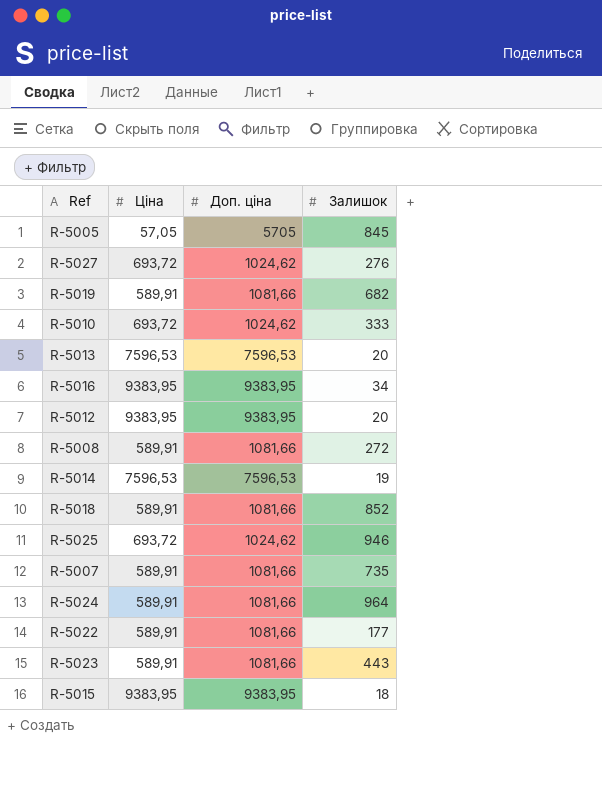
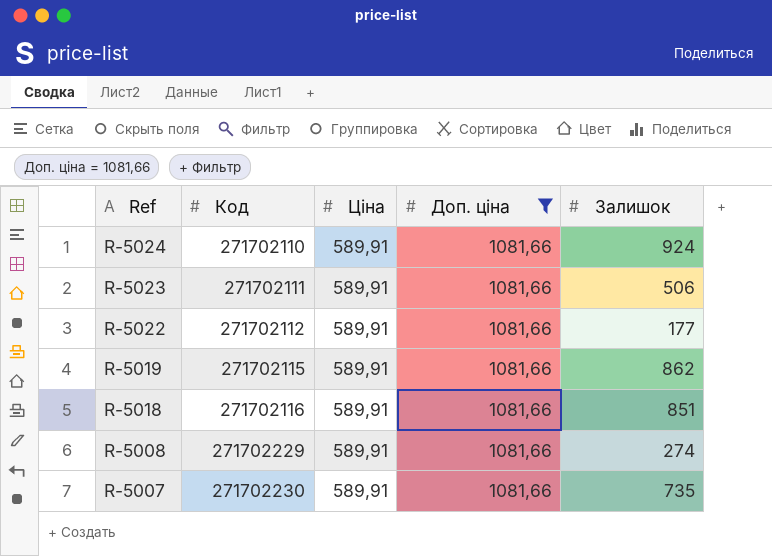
filter: none -> Доп. ціна = 1081,66
row order: none -> Ref descending
column Код | position: none -> 2
R-5024 | Залишок: 964 -> 924
R-5023 | Залишок: 443 -> 506
R-5019 | Залишок: 682 -> 862
R-5018 | Залишок: 852 -> 851
R-5008 | Залишок: 272 -> 274

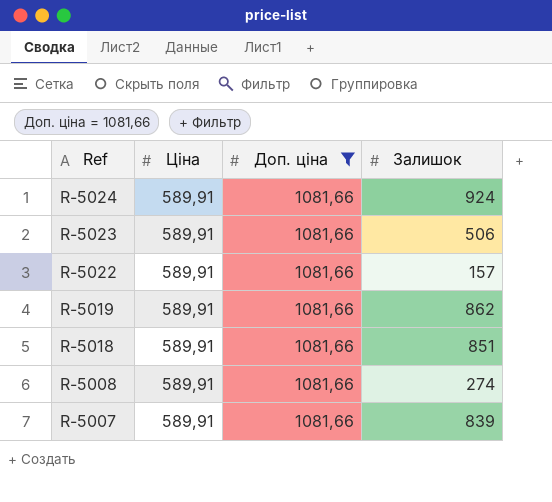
column Код | position: 2 -> none
R-5022 | Залишок: 177 -> 157
R-5007 | Залишок: 735 -> 839

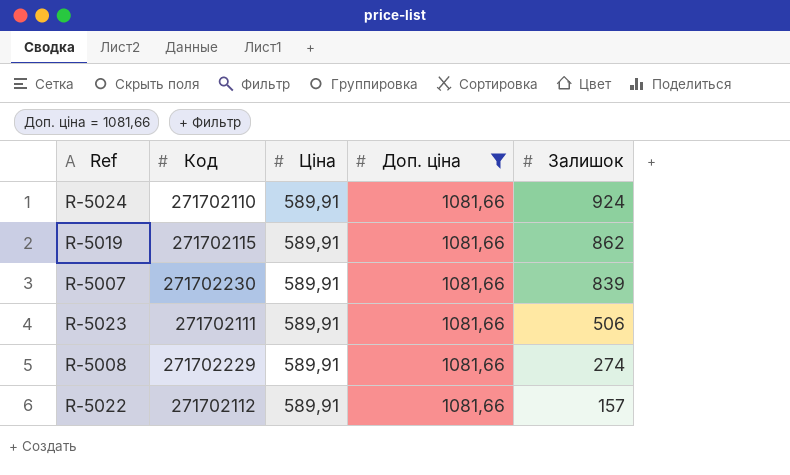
row order: Ref descending -> Залишок descending
column Код | position: none -> 2
row R-5018: 589,91 | 1081,66 | 851 -> none

